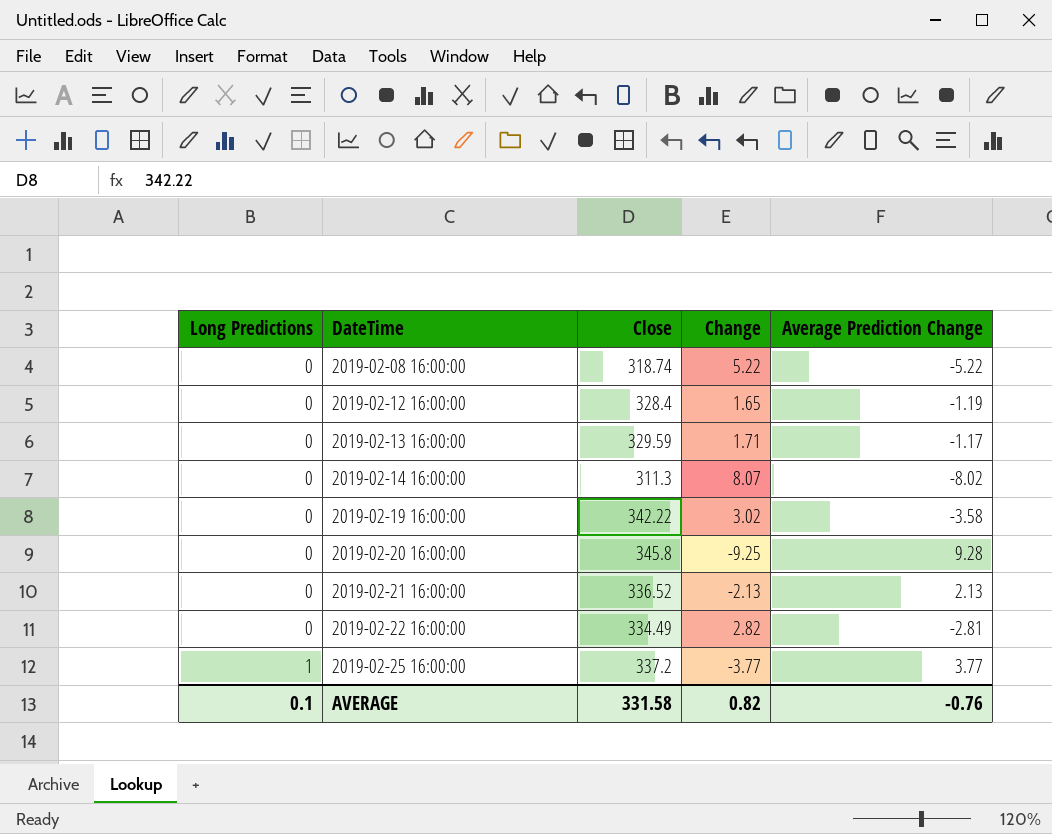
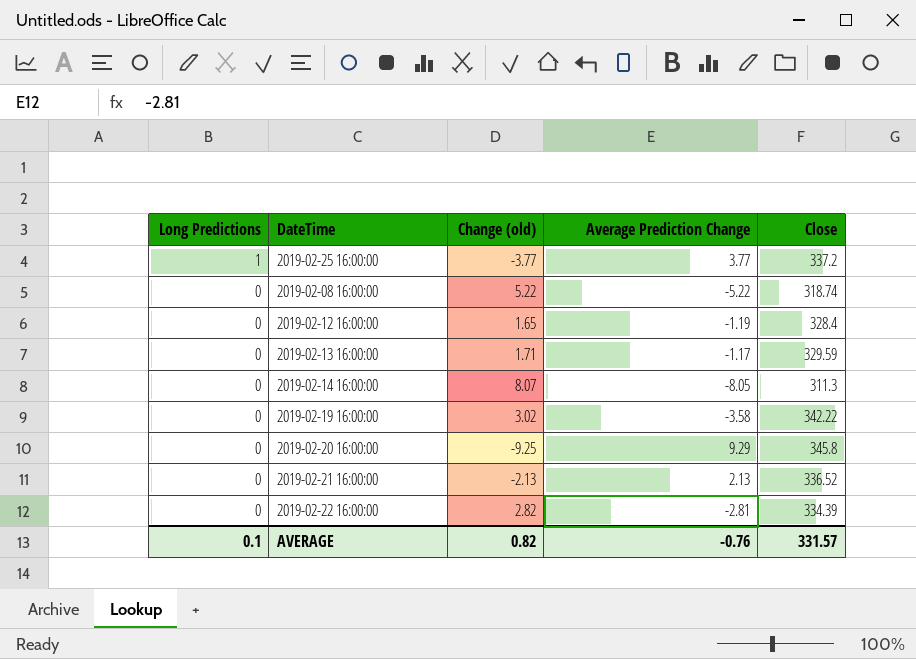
row order: Long Predictions ascending -> Long Predictions descending
column name: Change -> Change (old)
column Close | position: 3 -> 5
2019-02-14 16:00:00 | Average Prediction Change: -8.02 -> -8.05
2019-02-20 16:00:00 | Average Prediction Change: 9.28 -> 9.29
2019-02-22 16:00:00 | Close: 334.49 -> 334.39
AVERAGE | Close: 331.58 -> 331.57

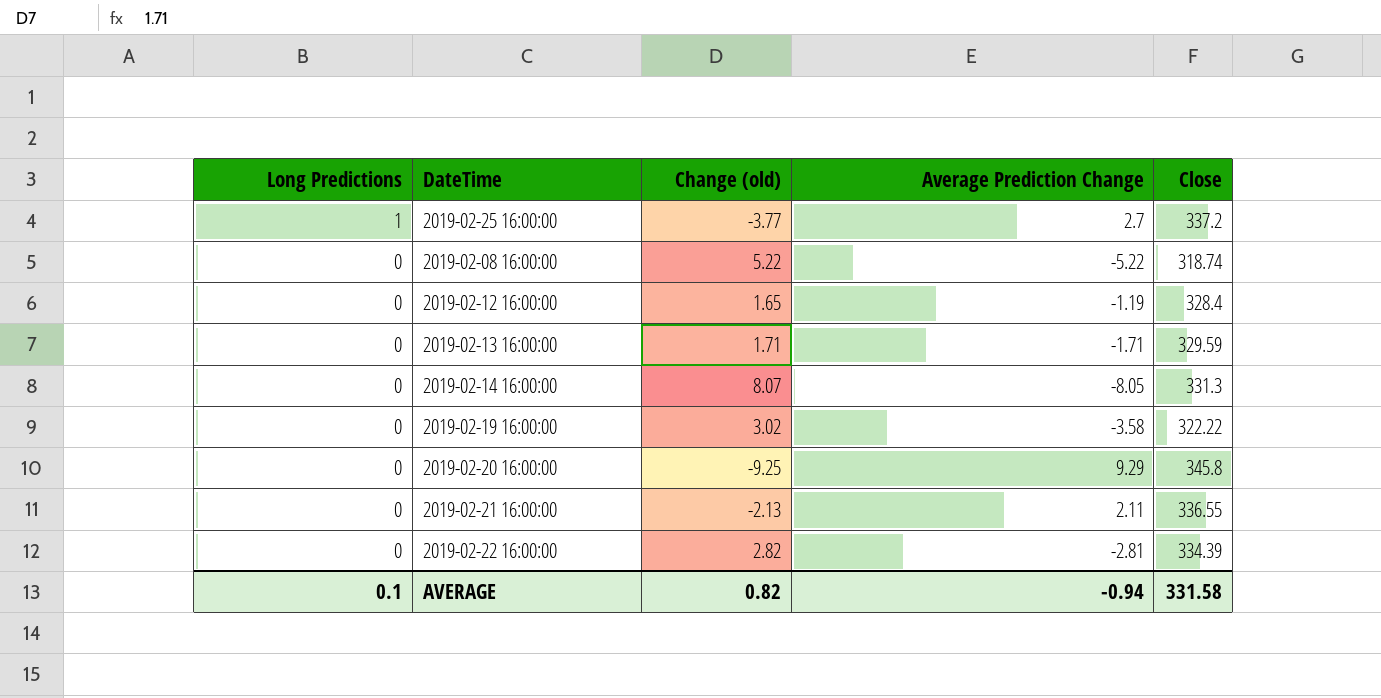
2019-02-25 16:00:00 | Average Prediction Change: 3.77 -> 2.7
2019-02-13 16:00:00 | Average Prediction Change: -1.17 -> -1.71
2019-02-14 16:00:00 | Close: 311.3 -> 331.3
2019-02-19 16:00:00 | Close: 342.22 -> 322.22
2019-02-21 16:00:00 | Average Prediction Change: 2.13 -> 2.11
2019-02-21 16:00:00 | Close: 336.52 -> 336.55
AVERAGE | Average Prediction Change: -0.76 -> -0.94
AVERAGE | Close: 331.57 -> 331.58

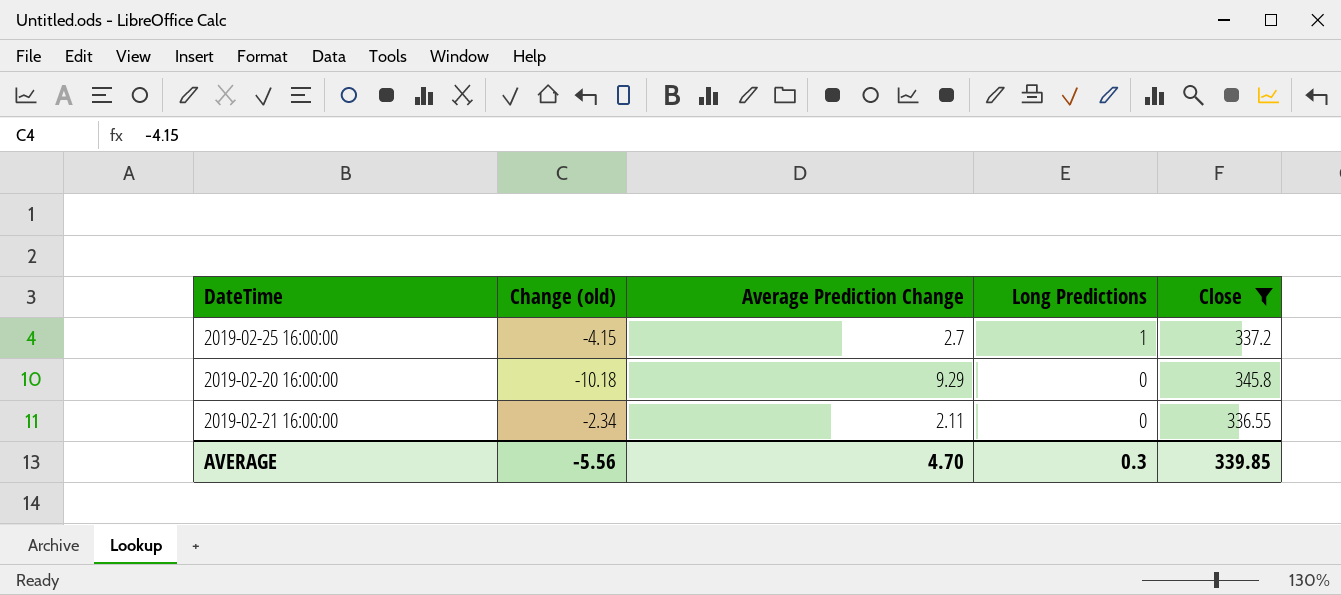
filter: none -> Close >= 336.55
column Long Predictions | position: 1 -> 4
2019-02-25 16:00:00 | Change (old): -3.77 -> -4.15
2019-02-20 16:00:00 | Change (old): -9.25 -> -10.18
2019-02-21 16:00:00 | Change (old): -2.13 -> -2.34
AVERAGE | Change (old): 0.82 -> -5.56
AVERAGE | Average Prediction Change: -0.94 -> 4.70
AVERAGE | Long Predictions: 0.1 -> 0.3
AVERAGE | Close: 331.58 -> 339.85

